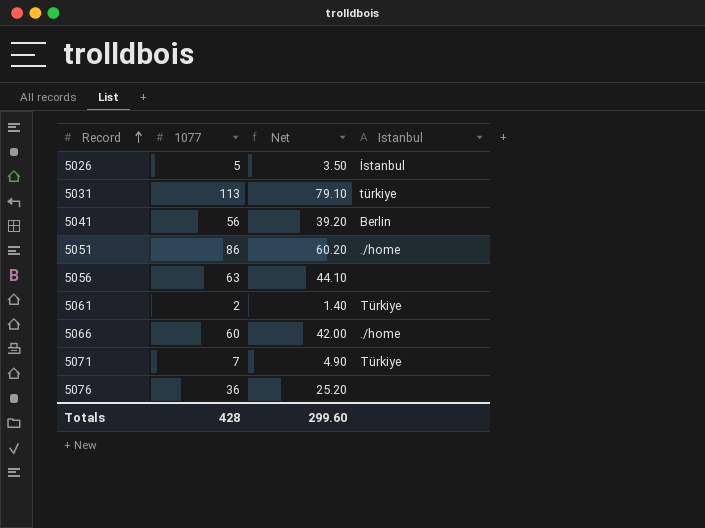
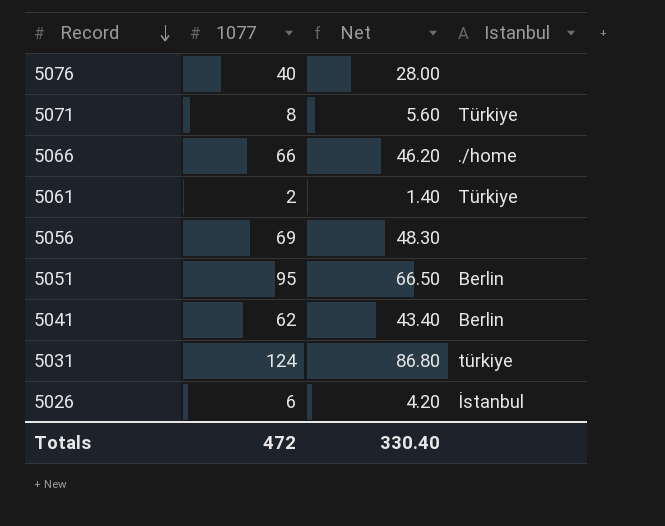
row order: Record ascending -> Record descending
5076 | 1077: 36 -> 40
5076 | Net: 25.20 -> 28.00
5071 | 1077: 7 -> 8
5071 | Net: 4.90 -> 5.60
5066 | 1077: 60 -> 66
5066 | Net: 42.00 -> 46.20
5056 | 1077: 63 -> 69
5056 | Net: 44.10 -> 48.30
5051 | 1077: 86 -> 95
5051 | Net: 60.20 -> 66.50
5051 | Istanbul: ./home -> Berlin
5041 | 1077: 56 -> 62
5041 | Net: 39.20 -> 43.40
5031 | 1077: 113 -> 124
5031 | Net: 79.10 -> 86.80
5026 | 1077: 5 -> 6
5026 | Net: 3.50 -> 4.20
Totals | 1077: 428 -> 472
Totals | Net: 299.60 -> 330.40

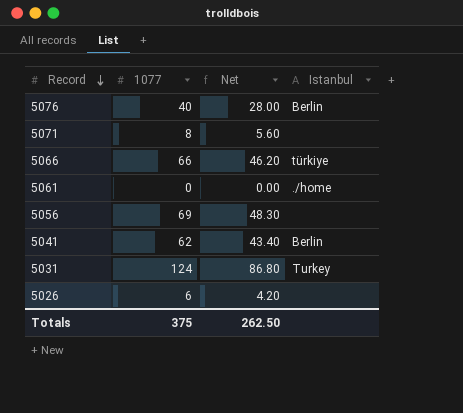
row 5051: 95 | 66.50 | Berlin -> none
5076 | Istanbul: none -> Berlin
5071 | Istanbul: Türkiye -> none
5066 | Istanbul: ./home -> türkiye
5061 | 1077: 2 -> 0
5061 | Net: 1.40 -> 0.00
5061 | Istanbul: Türkiye -> ./home
5031 | Istanbul: türkiye -> Turkey
5026 | Istanbul: İstanbul -> none
Totals | 1077: 472 -> 375
Totals | Net: 330.40 -> 262.50

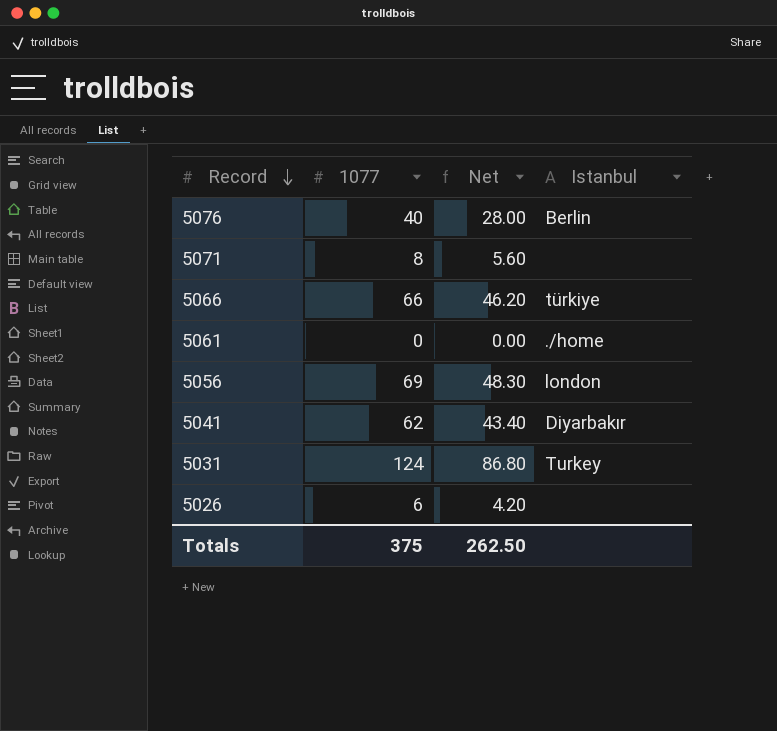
5056 | Istanbul: none -> london
5041 | Istanbul: Berlin -> Diyarbakır

